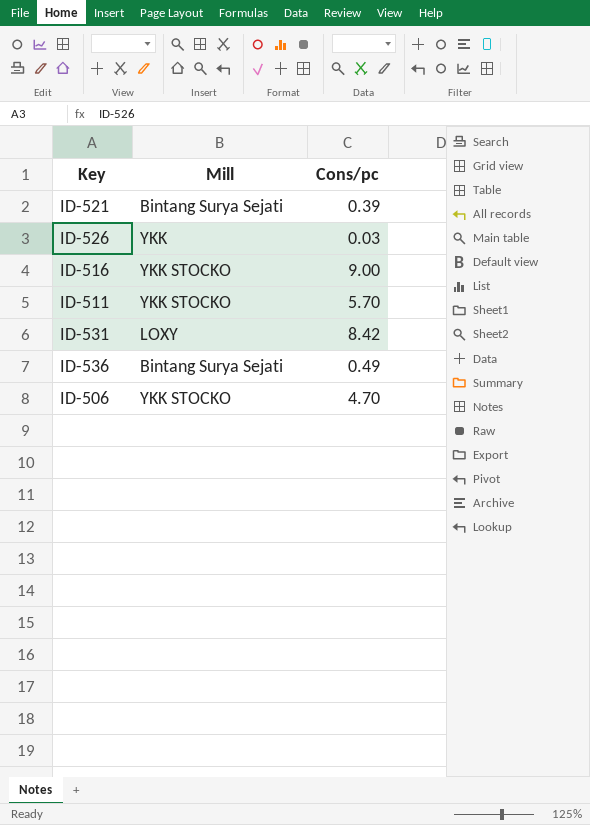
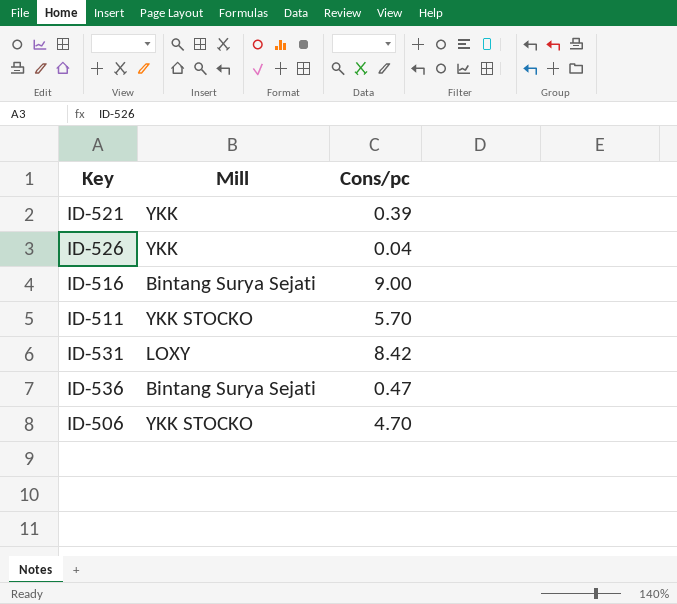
ID-521 | Mill: Bintang Surya Sejati -> YKK
ID-526 | Cons/pc: 0.03 -> 0.04
ID-516 | Mill: YKK STOCKO -> Bintang Surya Sejati
ID-536 | Cons/pc: 0.49 -> 0.47

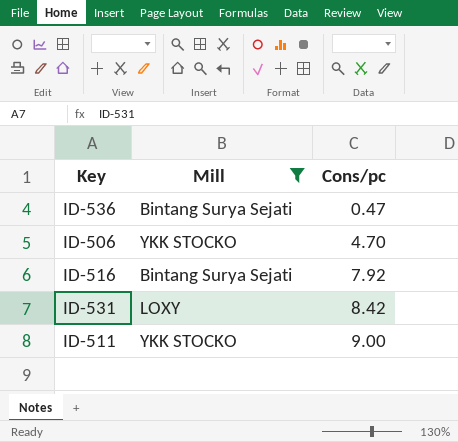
filter: none -> Mill != YKK
row order: none -> Cons/pc ascending
ID-516 | Cons/pc: 9.00 -> 7.92
ID-511 | Cons/pc: 5.70 -> 9.00

